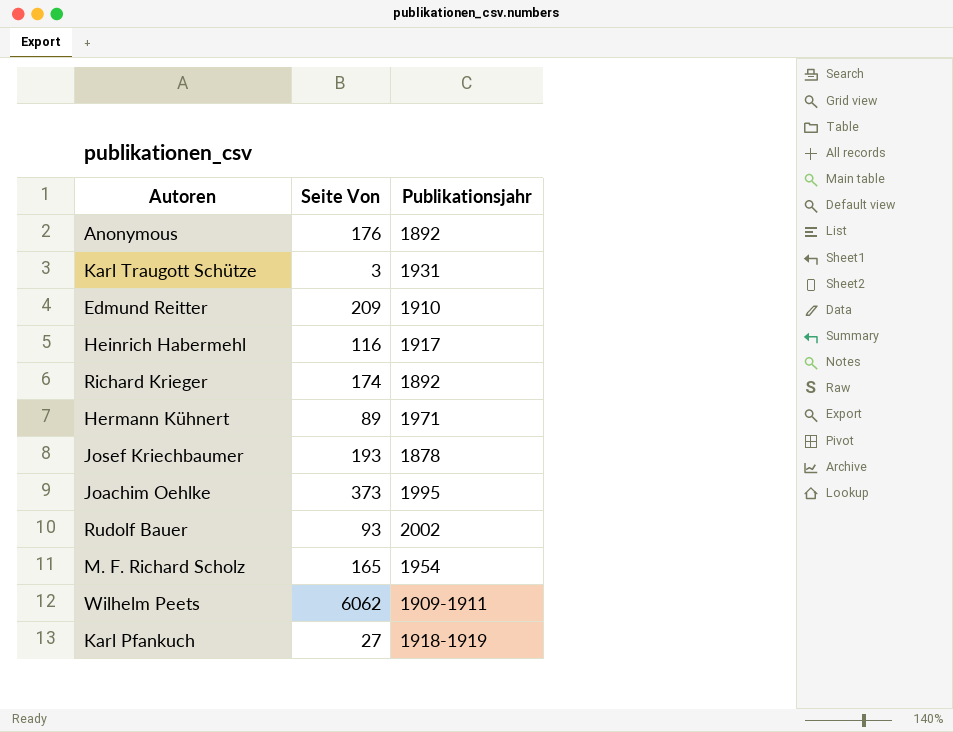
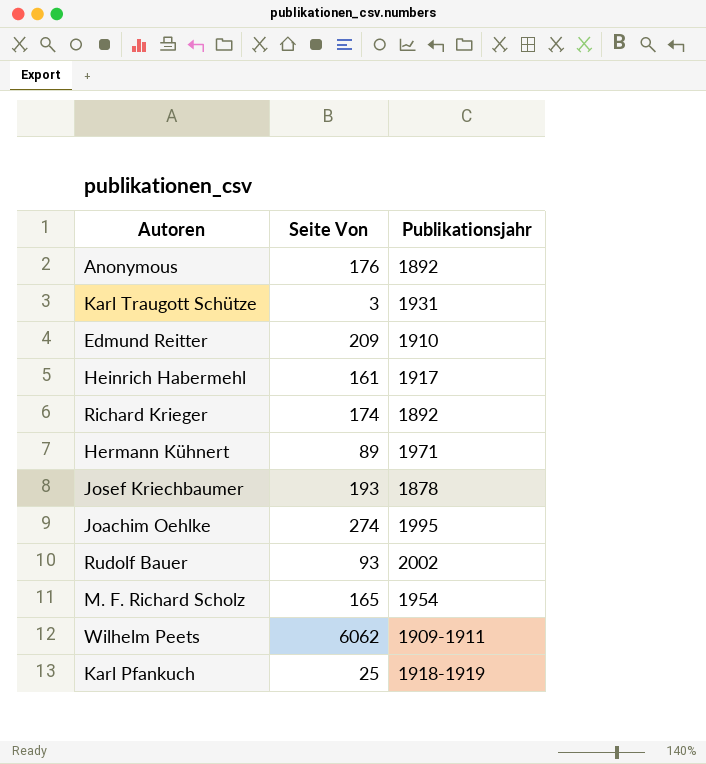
Heinrich Habermehl | Seite Von: 116 -> 161
Joachim Oehlke | Seite Von: 373 -> 274
Karl Pfankuch | Seite Von: 27 -> 25

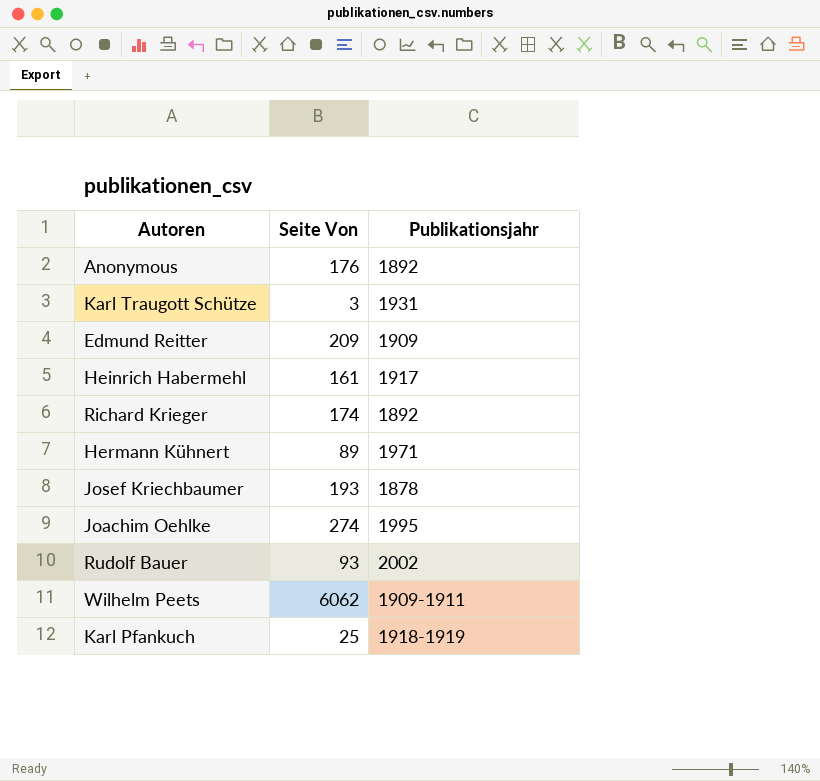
row M. F. Richard Scholz: 165 | 1954 -> none
Edmund Reitter | Publikationsjahr: 1910 -> 1909

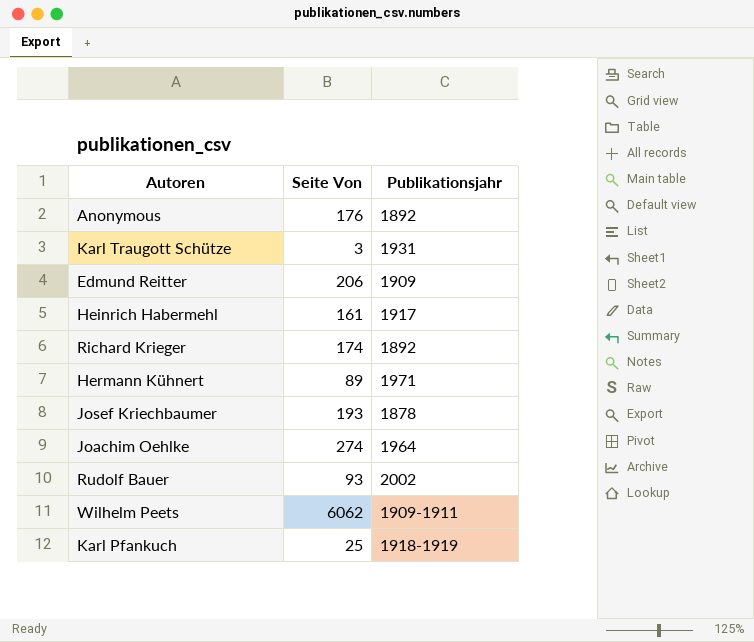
Edmund Reitter | Seite Von: 209 -> 206
Joachim Oehlke | Publikationsjahr: 1995 -> 1964

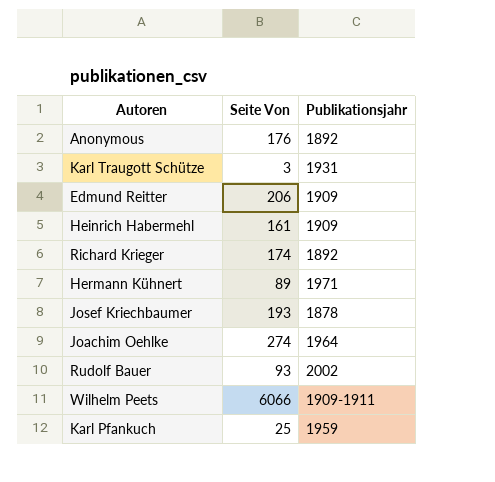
Heinrich Habermehl | Publikationsjahr: 1917 -> 1909
Wilhelm Peets | Seite Von: 6062 -> 6066
Karl Pfankuch | Publikationsjahr: 1918-1919 -> 1959

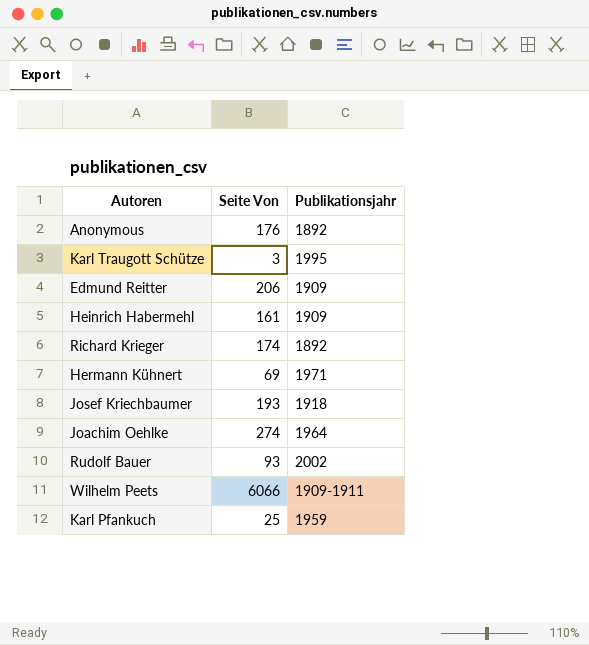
Karl Traugott Schütze | Publikationsjahr: 1931 -> 1995
Hermann Kühnert | Seite Von: 89 -> 69
Josef Kriechbaumer | Publikationsjahr: 1878 -> 1918

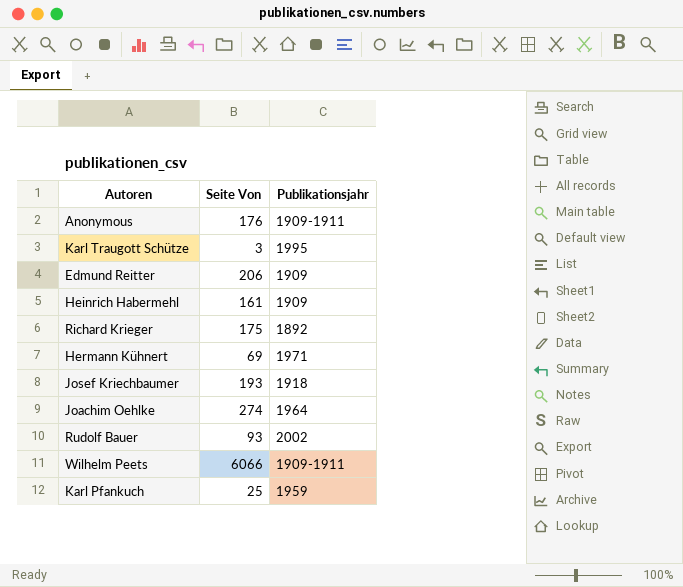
Anonymous | Publikationsjahr: 1892 -> 1909-1911
Richard Krieger | Seite Von: 174 -> 175

